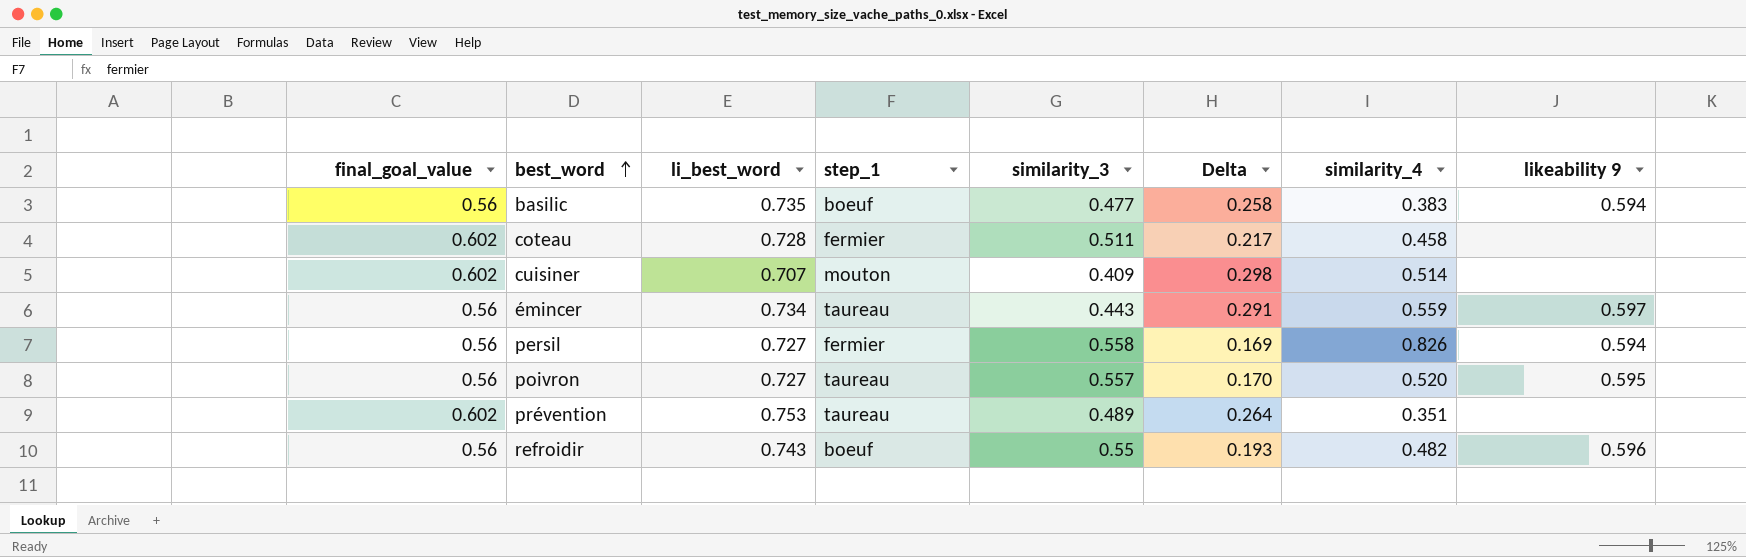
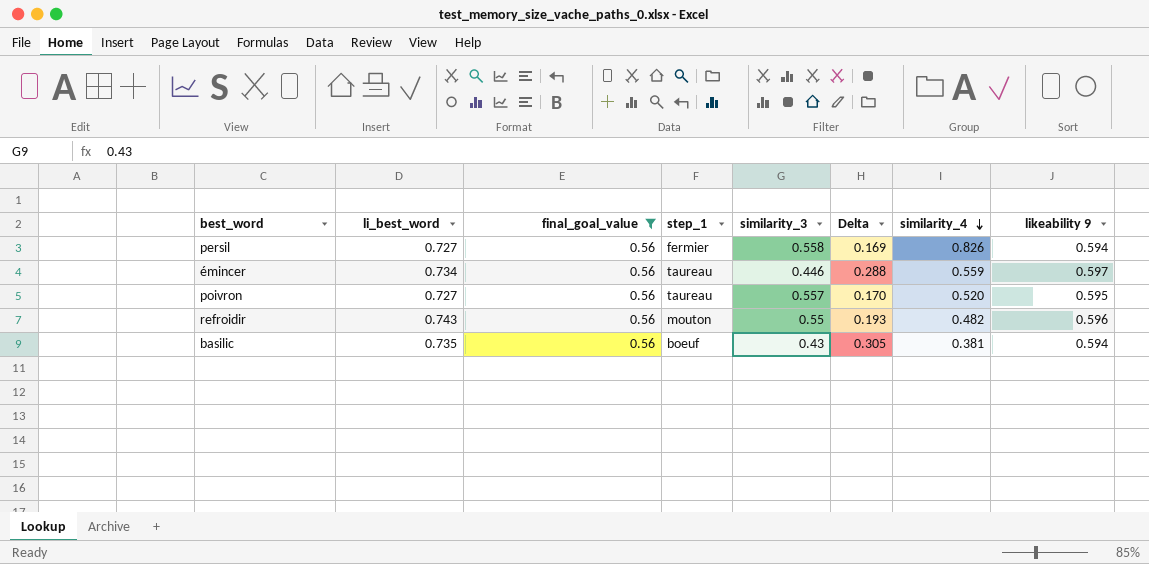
filter: none -> final_goal_value = 0.56
row order: best_word ascending -> similarity_4 descending
column final_goal_value | position: 1 -> 3
émincer | similarity_3: 0.443 -> 0.446
émincer | Delta: 0.291 -> 0.288
refroidir | step_1: boeuf -> mouton
basilic | similarity_3: 0.477 -> 0.43
basilic | Delta: 0.258 -> 0.305
basilic | similarity_4: 0.383 -> 0.381

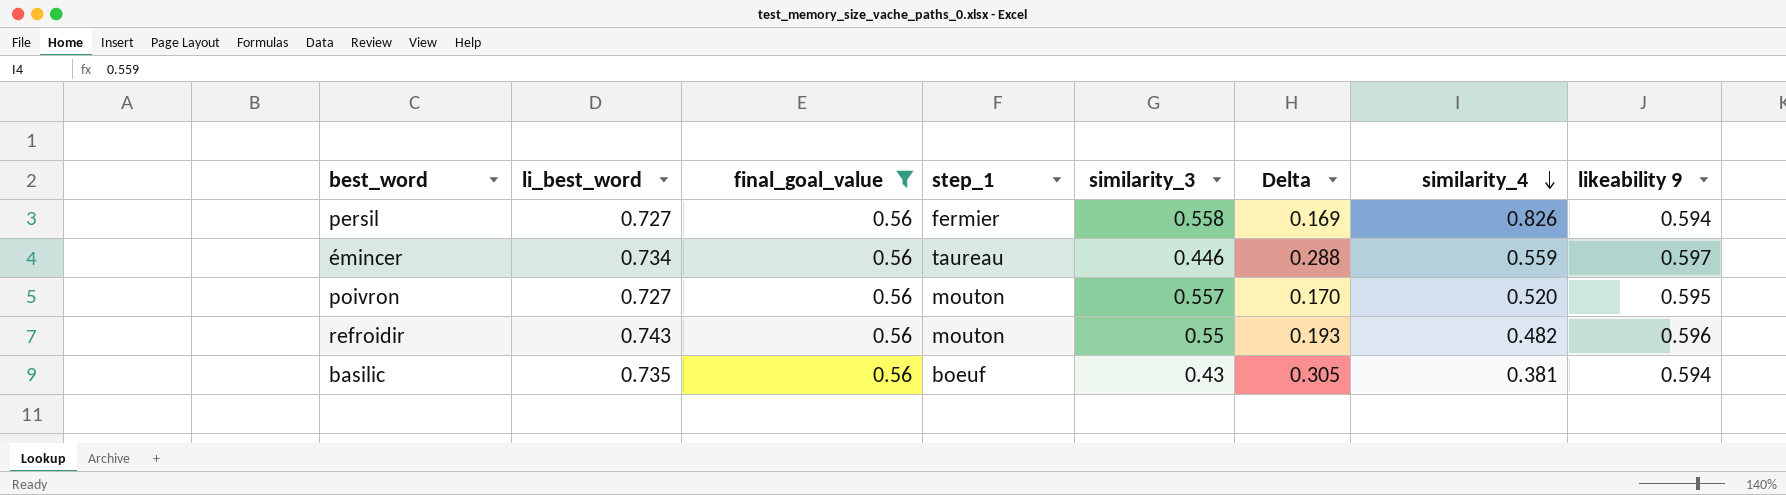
poivron | step_1: taureau -> mouton

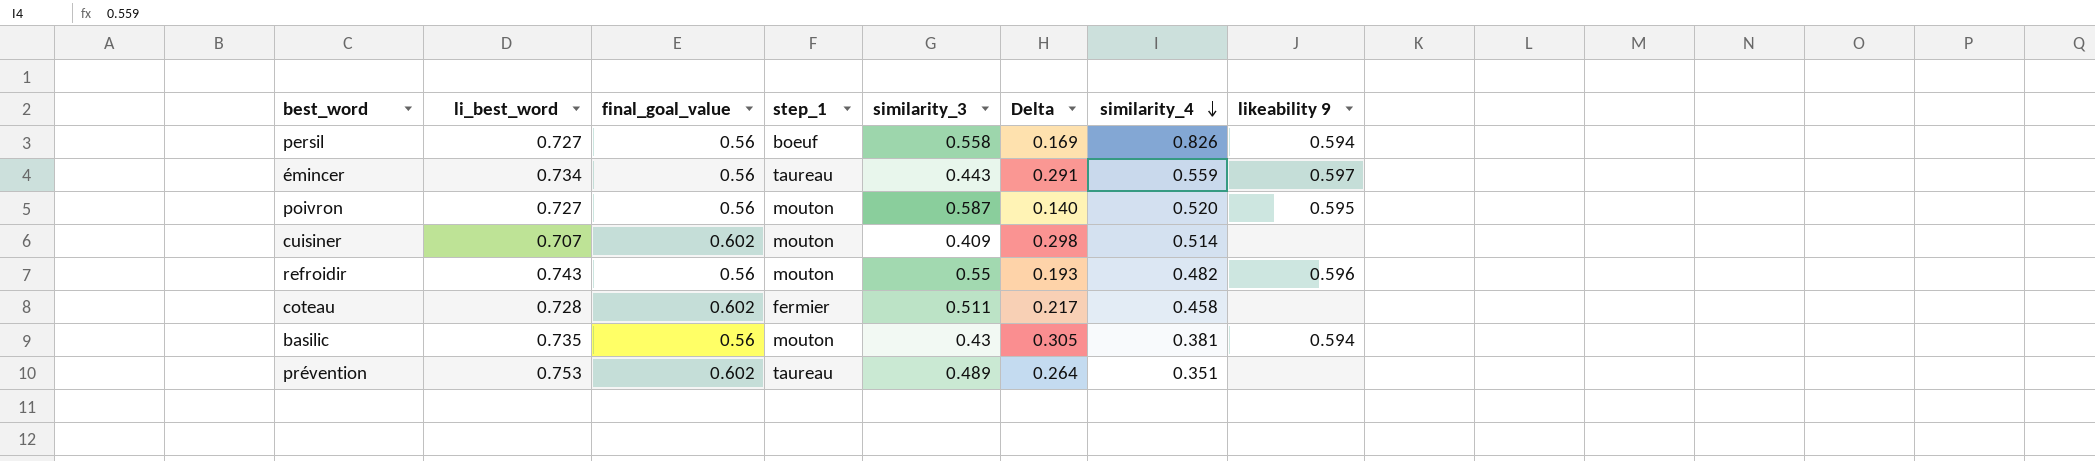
filter: final_goal_value = 0.56 -> none
persil | step_1: fermier -> boeuf
émincer | similarity_3: 0.446 -> 0.443
émincer | Delta: 0.288 -> 0.291
poivron | similarity_3: 0.557 -> 0.587
poivron | Delta: 0.170 -> 0.140
basilic | step_1: boeuf -> mouton

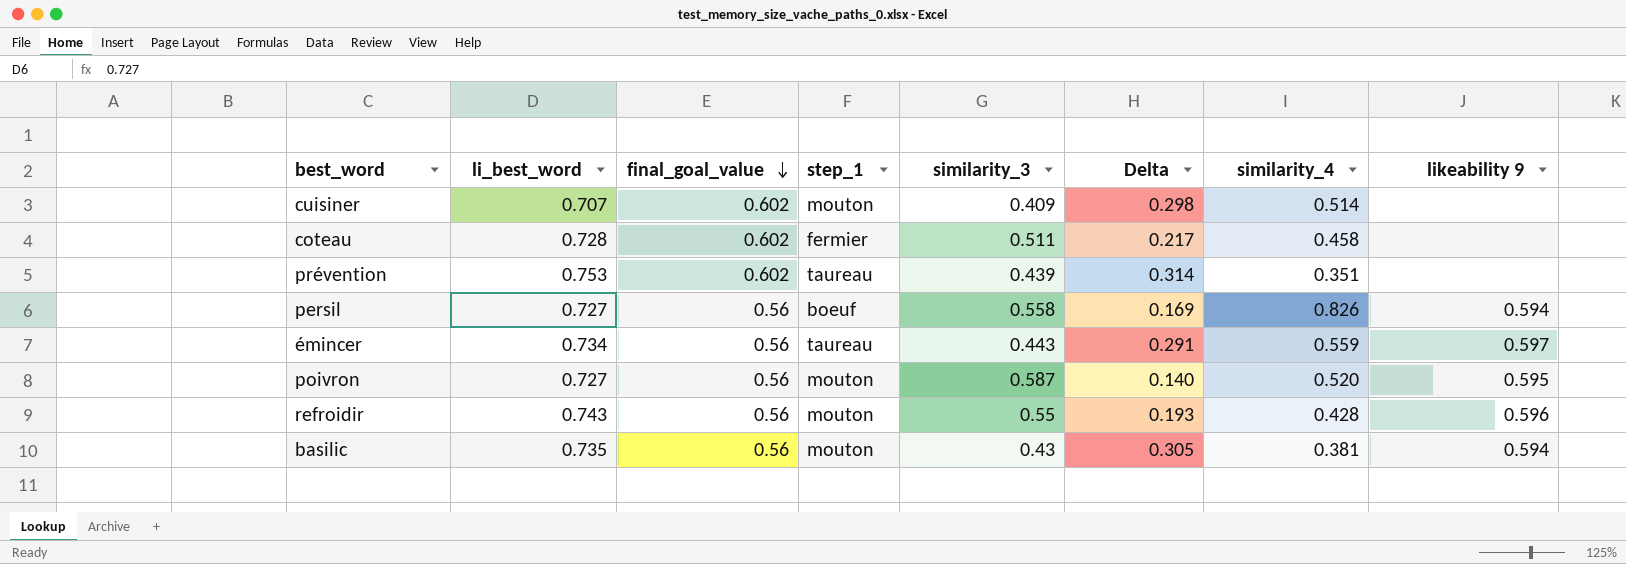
row order: similarity_4 descending -> final_goal_value descending
prévention | similarity_3: 0.489 -> 0.439
prévention | Delta: 0.264 -> 0.314
refroidir | similarity_4: 0.482 -> 0.428

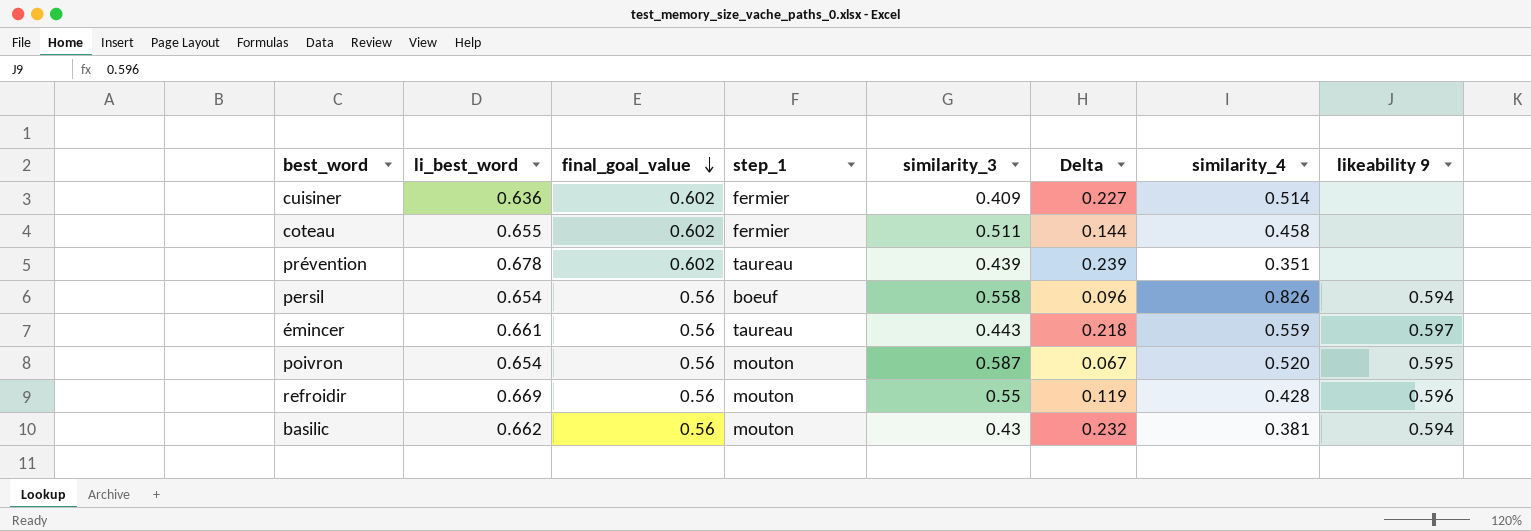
cuisiner | li_best_word: 0.707 -> 0.636
cuisiner | step_1: mouton -> fermier
cuisiner | Delta: 0.298 -> 0.227
coteau | li_best_word: 0.728 -> 0.655
coteau | Delta: 0.217 -> 0.144
prévention | li_best_word: 0.753 -> 0.678
prévention | Delta: 0.314 -> 0.239
persil | li_best_word: 0.727 -> 0.654
persil | Delta: 0.169 -> 0.096
émincer | li_best_word: 0.734 -> 0.661
émincer | Delta: 0.291 -> 0.218
poivron | li_best_word: 0.727 -> 0.654
poivron | Delta: 0.140 -> 0.067
refroidir | li_best_word: 0.743 -> 0.669
refroidir | Delta: 0.193 -> 0.119
basilic | li_best_word: 0.735 -> 0.662
basilic | Delta: 0.305 -> 0.232

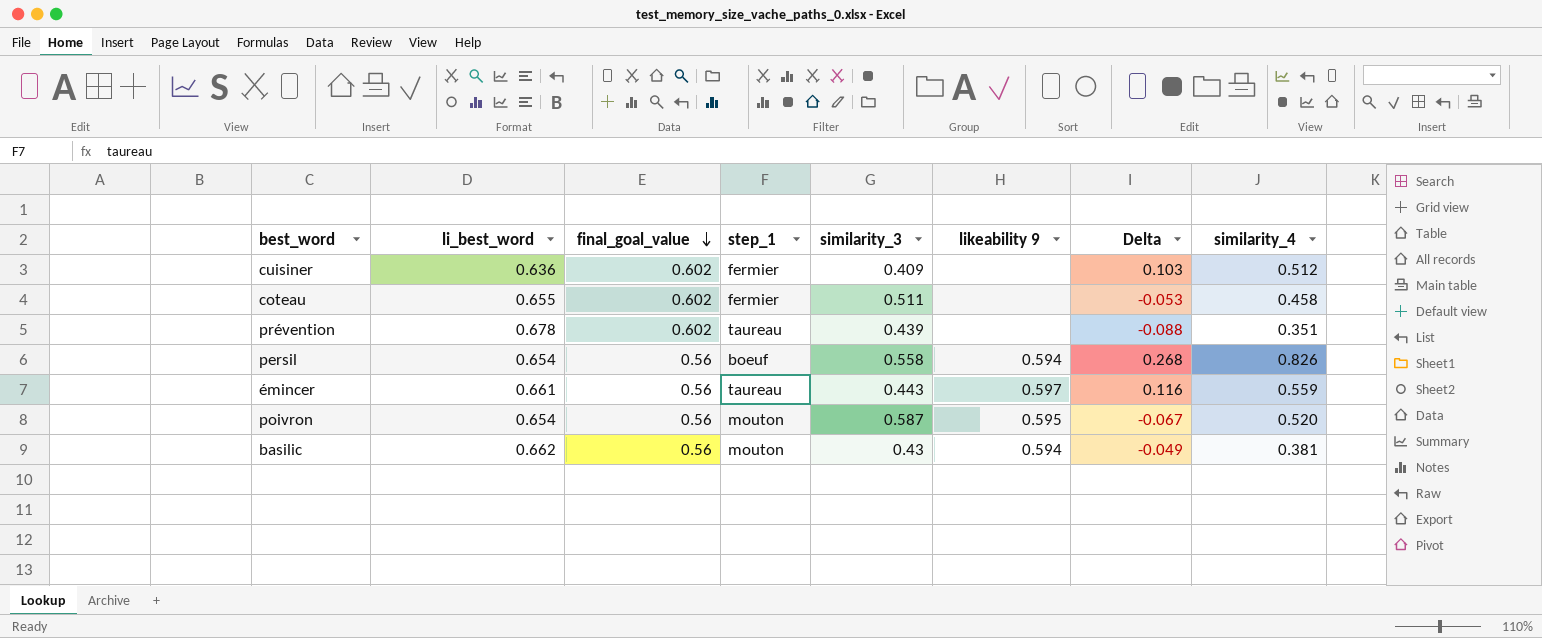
column likeability 9 | position: 8 -> 6
column Delta | formula: [li_best_word] - [similarity_3] -> [similarity_4] - [similarity_3]
row refroidir: 0.669 | 0.56 | mouton | 0.55 | 0.119 | 0.428 | 0.596 -> none
cuisiner | similarity_4: 0.514 -> 0.512

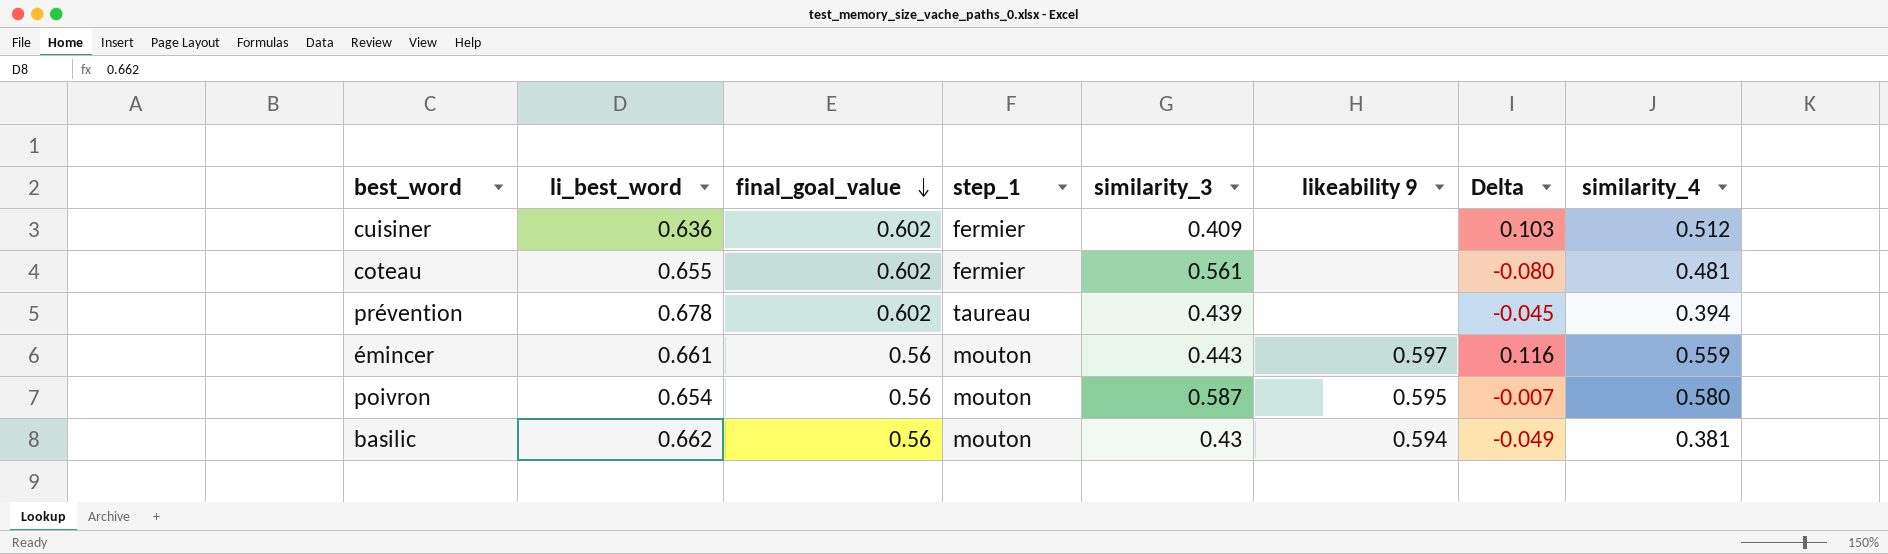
row persil: 0.654 | 0.56 | boeuf | 0.558 | 0.594 | 0.268 | 0.826 -> none
coteau | similarity_3: 0.511 -> 0.561
coteau | Delta: -0.053 -> -0.080
coteau | similarity_4: 0.458 -> 0.481
prévention | Delta: -0.088 -> -0.045
prévention | similarity_4: 0.351 -> 0.394
émincer | step_1: taureau -> mouton
poivron | Delta: -0.067 -> -0.007
poivron | similarity_4: 0.520 -> 0.580

